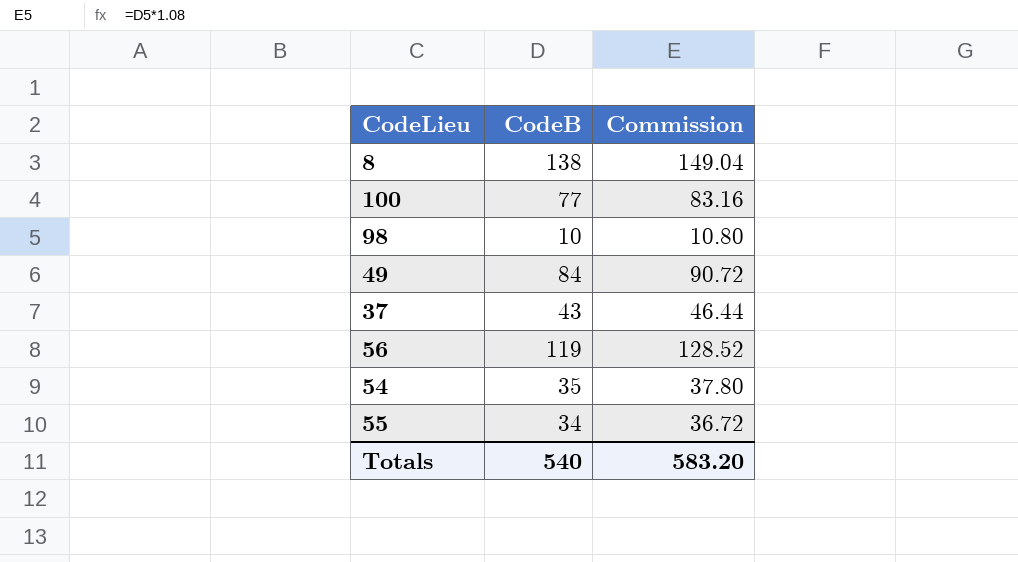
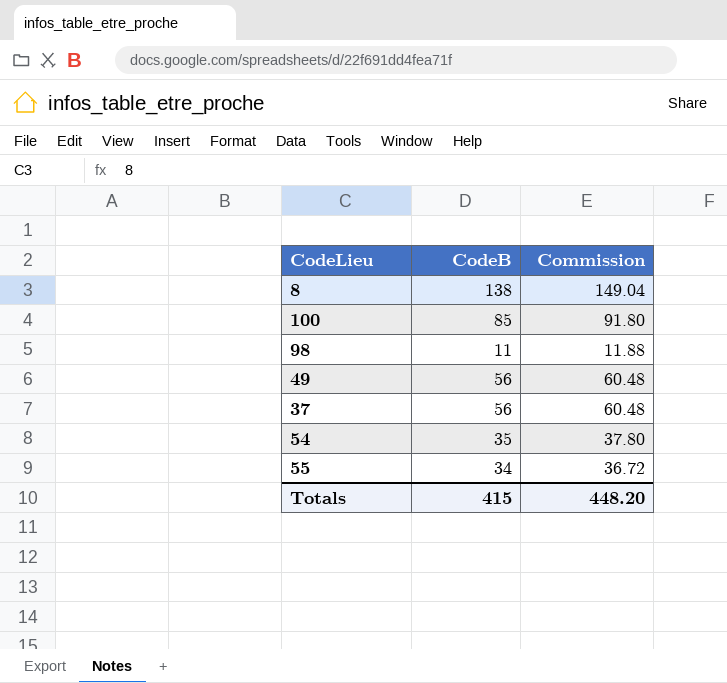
row 56: 119 | 128.52 -> none
100 | CodeB: 77 -> 85
100 | Commission: 83.16 -> 91.80
98 | CodeB: 10 -> 11
98 | Commission: 10.80 -> 11.88
49 | CodeB: 84 -> 56
49 | Commission: 90.72 -> 60.48
37 | CodeB: 43 -> 56
37 | Commission: 46.44 -> 60.48
Totals | CodeB: 540 -> 415
Totals | Commission: 583.20 -> 448.20

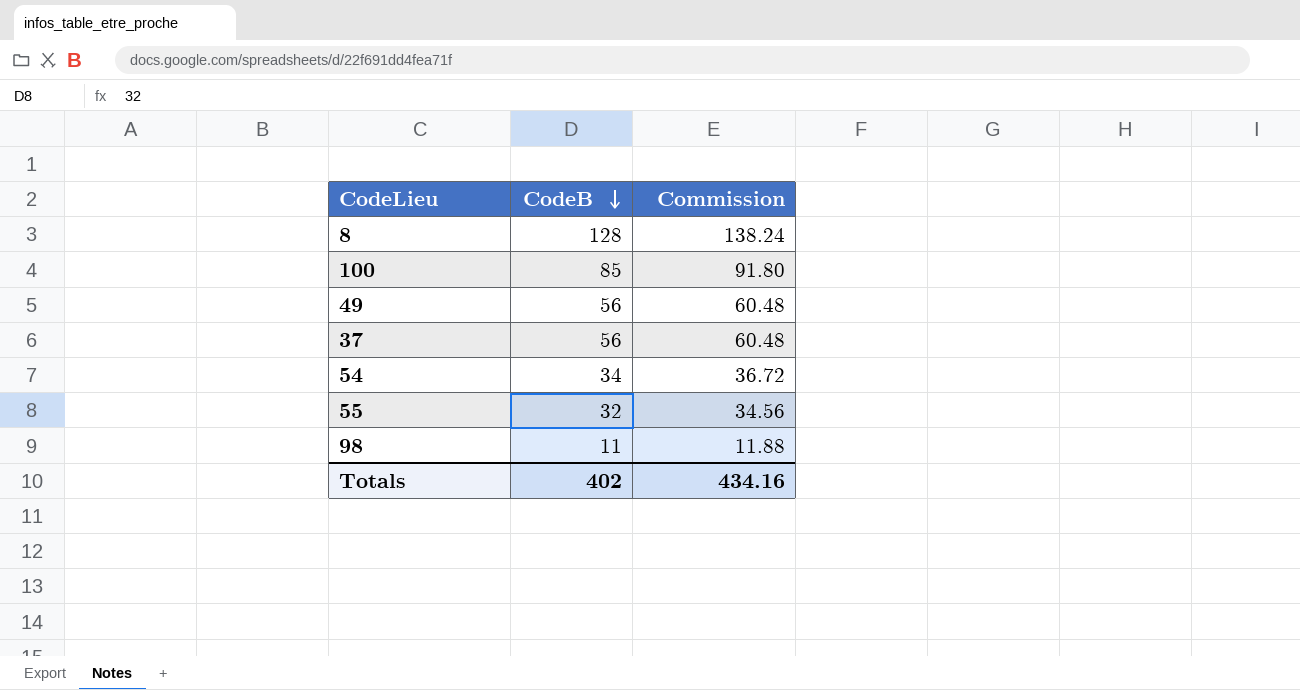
row order: none -> CodeB descending
8 | CodeB: 138 -> 128
8 | Commission: 149.04 -> 138.24
54 | CodeB: 35 -> 34
54 | Commission: 37.80 -> 36.72
55 | CodeB: 34 -> 32
55 | Commission: 36.72 -> 34.56
Totals | CodeB: 415 -> 402
Totals | Commission: 448.20 -> 434.16

